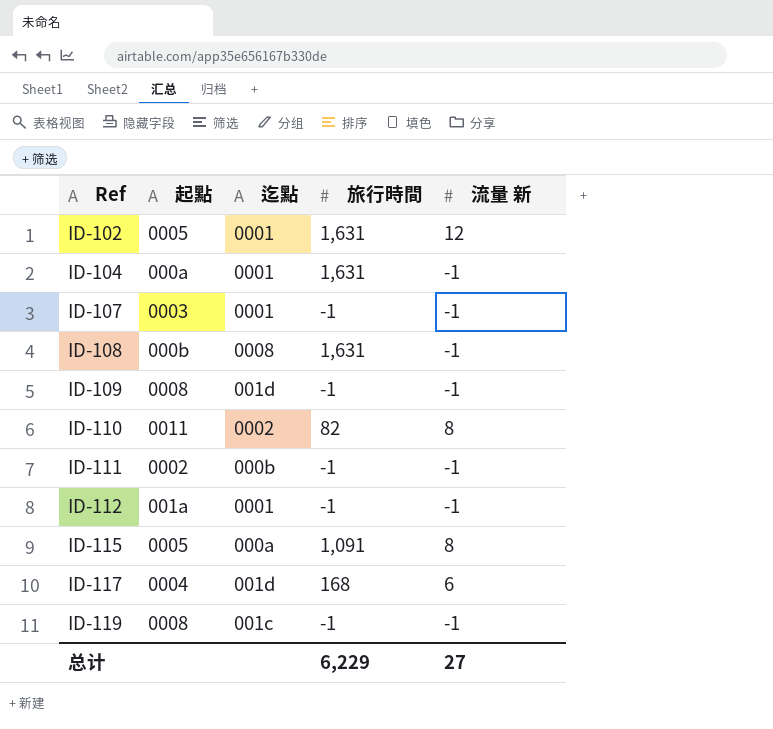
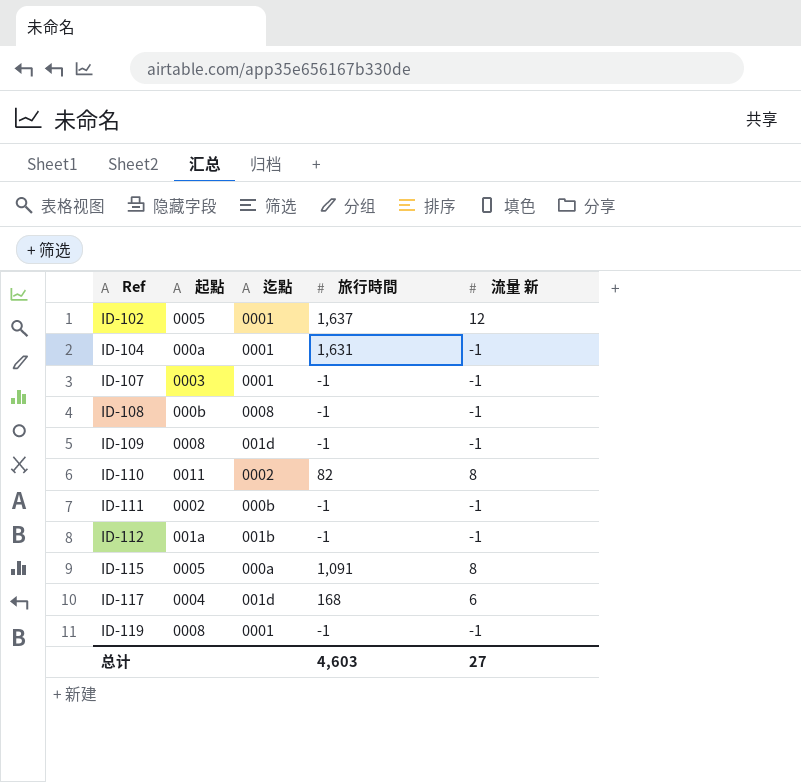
ID-102 | 旅行時間: 1,631 -> 1,637
ID-108 | 旅行時間: 1,631 -> -1
ID-112 | 迄點: 0001 -> 001b
ID-119 | 迄點: 001c -> 0001
总计 | 旅行時間: 6,229 -> 4,603

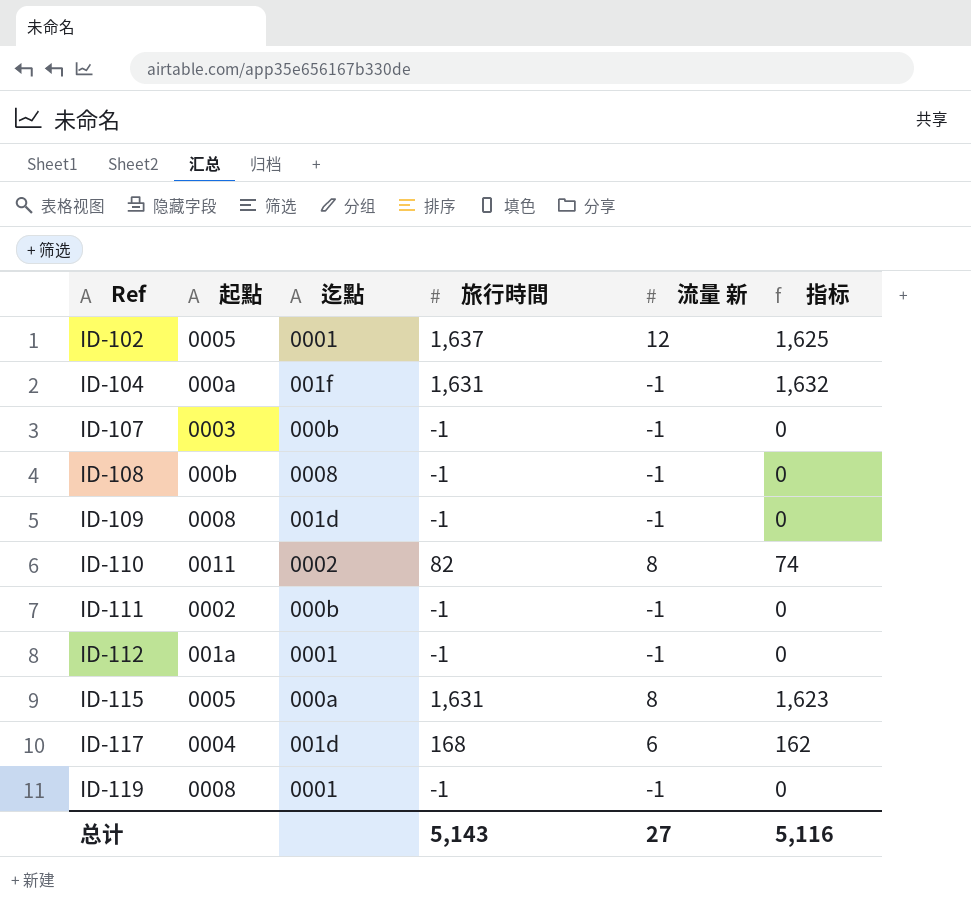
column 指标 | formula: none -> [旅行時間] - [流量 新]
ID-104 | 迄點: 0001 -> 001f
ID-107 | 迄點: 0001 -> 000b
ID-112 | 迄點: 001b -> 0001
ID-115 | 旅行時間: 1,091 -> 1,631
总计 | 旅行時間: 4,603 -> 5,143

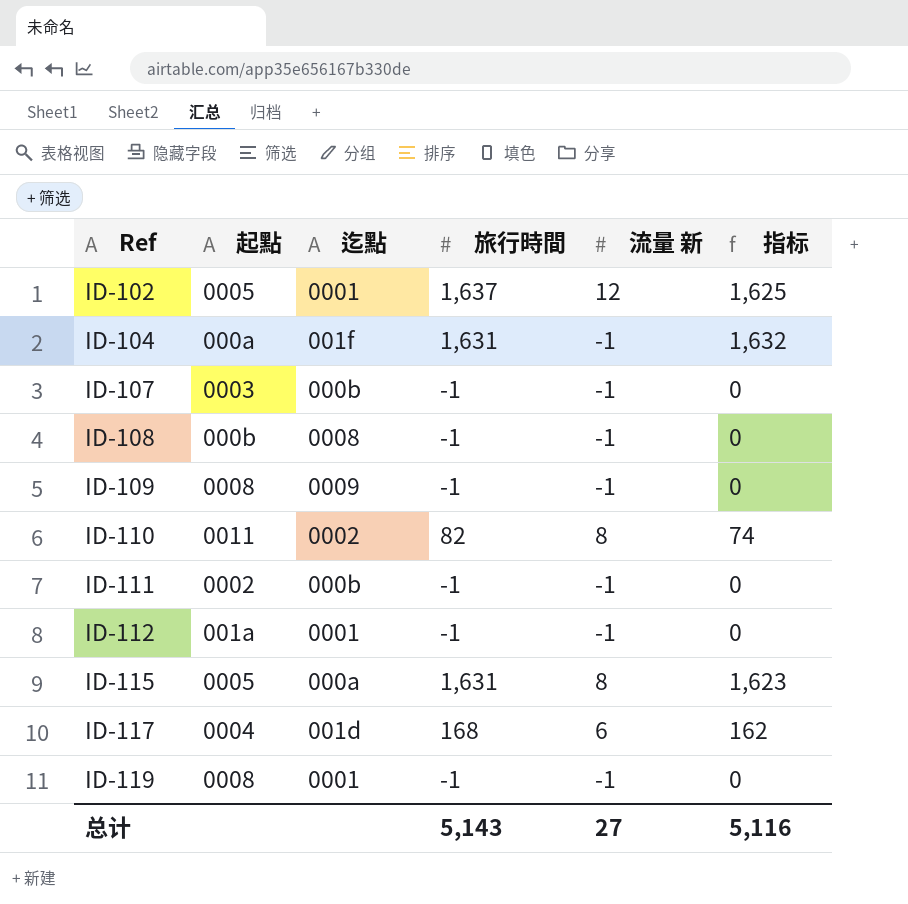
ID-109 | 迄點: 001d -> 0009

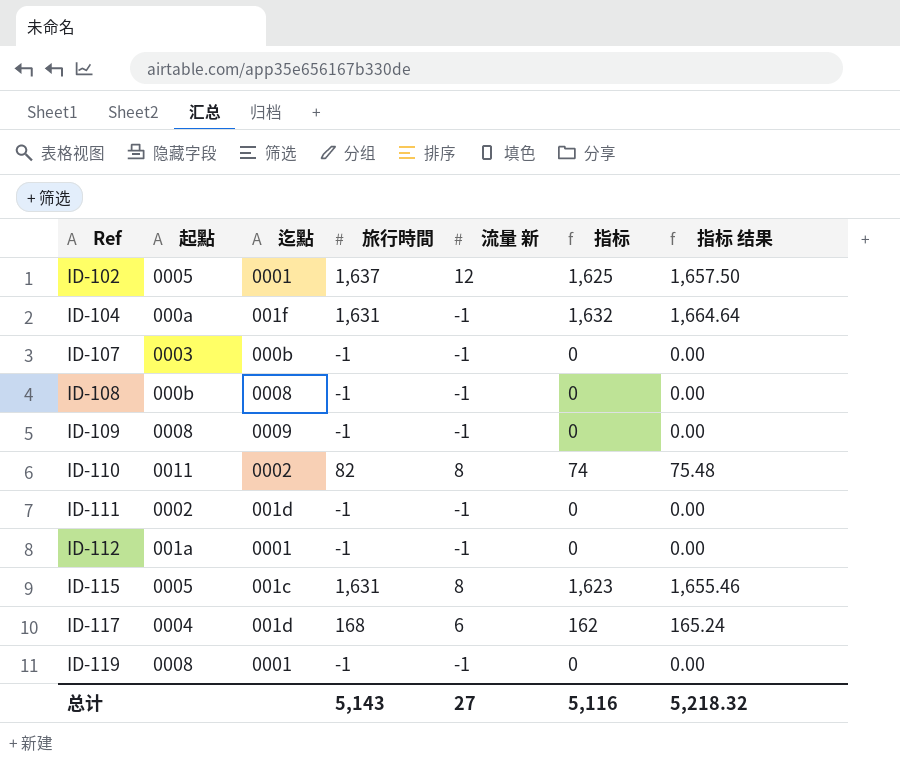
column 指标 结果 | formula: none -> [指标] * 1.02
ID-111 | 迄點: 000b -> 001d
ID-115 | 迄點: 000a -> 001c

